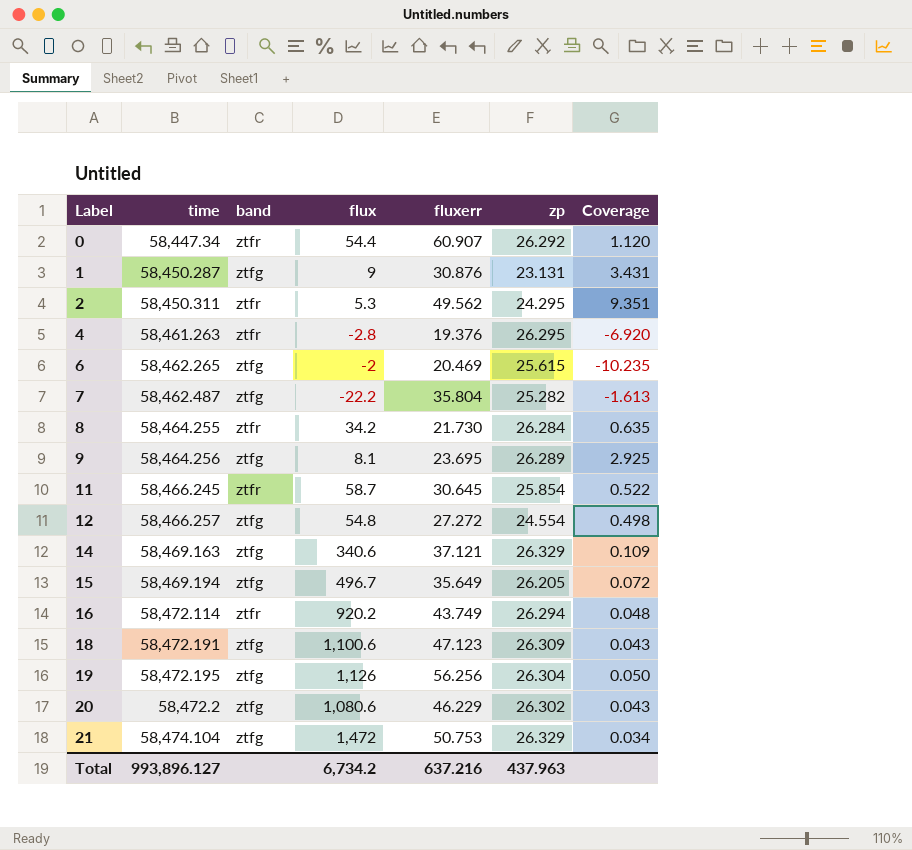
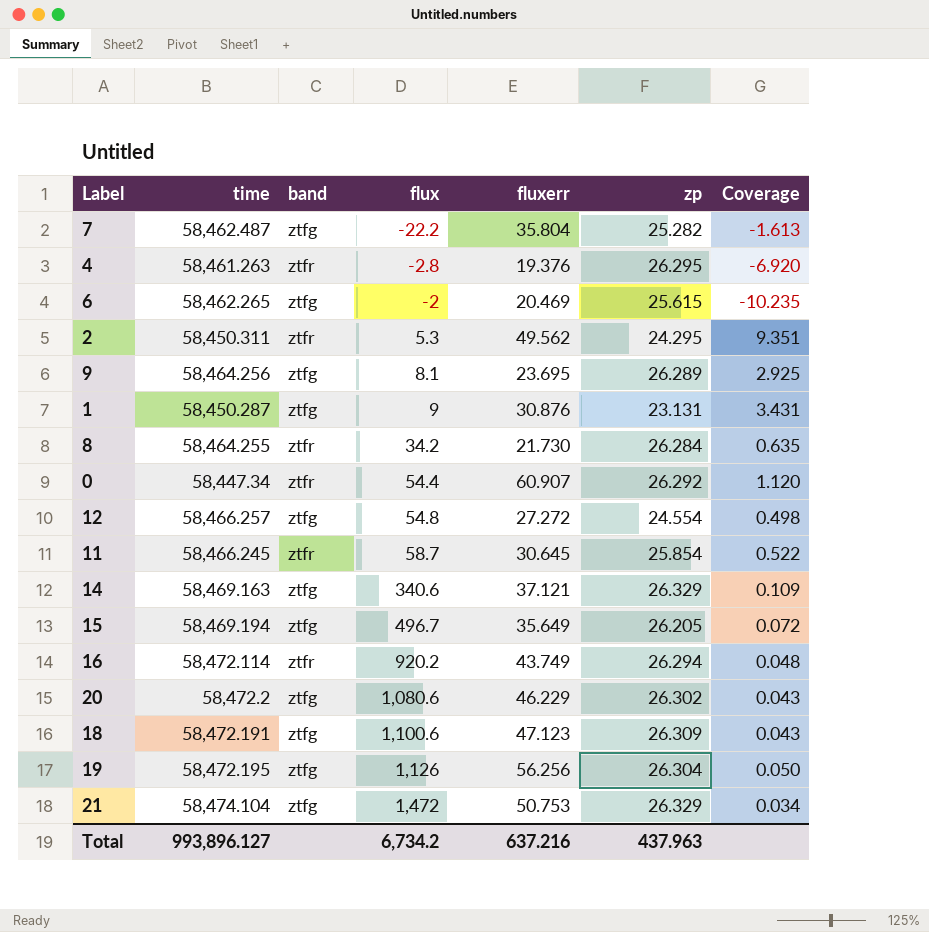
row order: Label ascending -> flux ascending

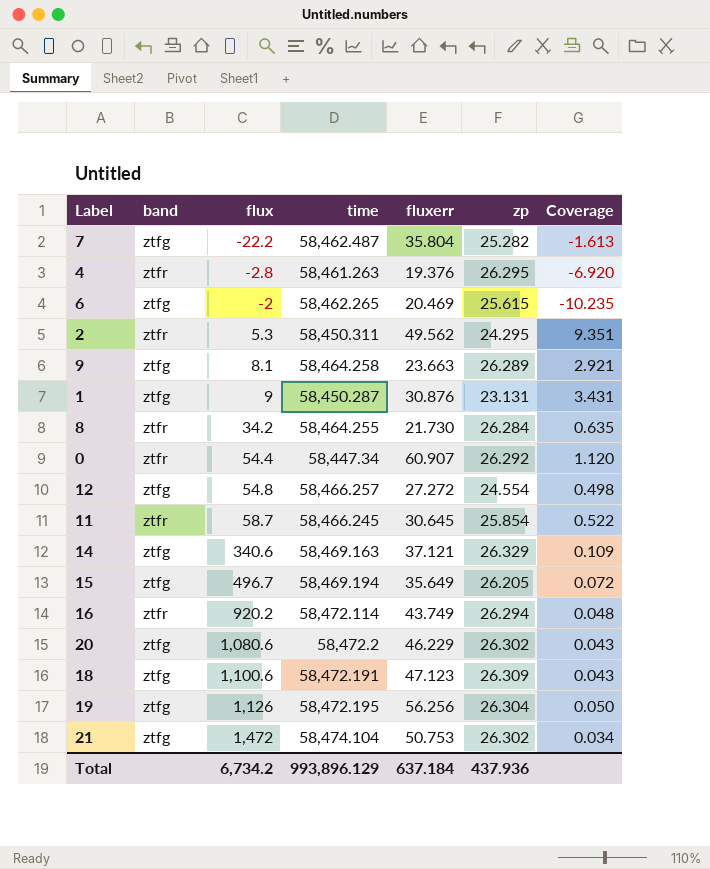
column time | position: 2 -> 4
9 | time: 58,464.256 -> 58,464.258
9 | fluxerr: 23.695 -> 23.663
9 | Coverage: 2.925 -> 2.921
21 | zp: 26.329 -> 26.302
Total | time: 993,896.127 -> 993,896.129
Total | fluxerr: 637.216 -> 637.184
Total | zp: 437.963 -> 437.936

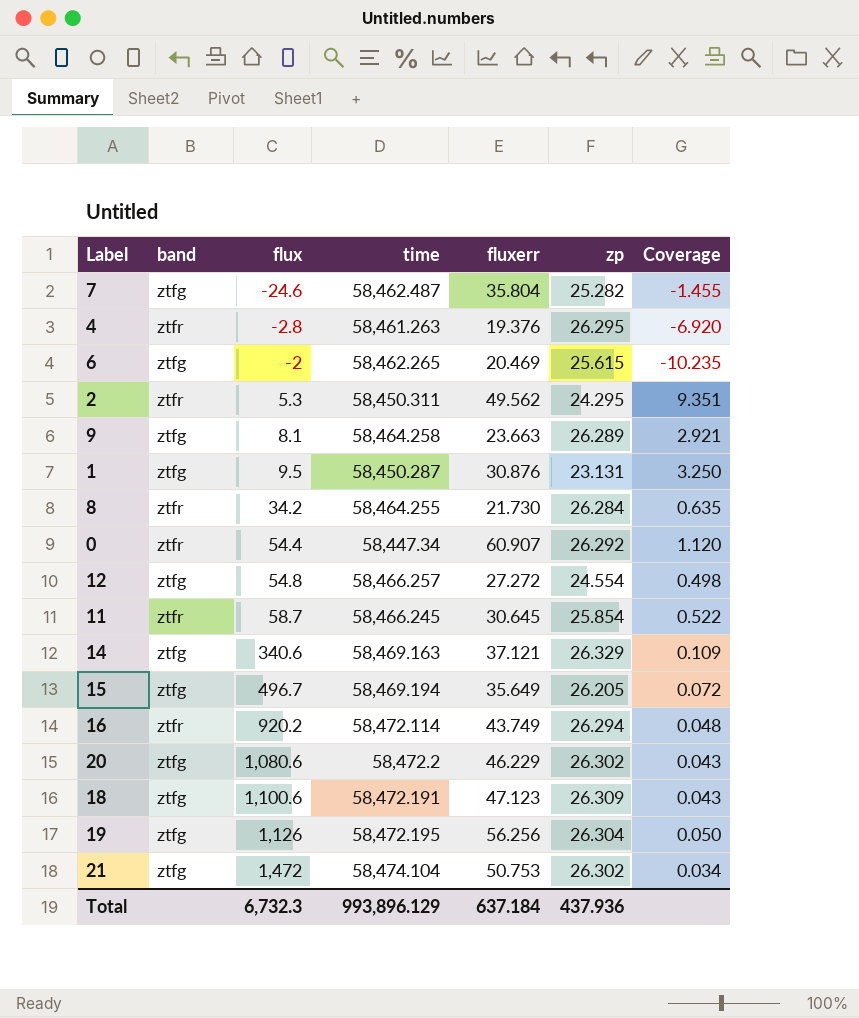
7 | flux: -22.2 -> -24.6
7 | Coverage: -1.613 -> -1.455
1 | flux: 9 -> 9.5
1 | Coverage: 3.431 -> 3.250
Total | flux: 6,734.2 -> 6,732.3

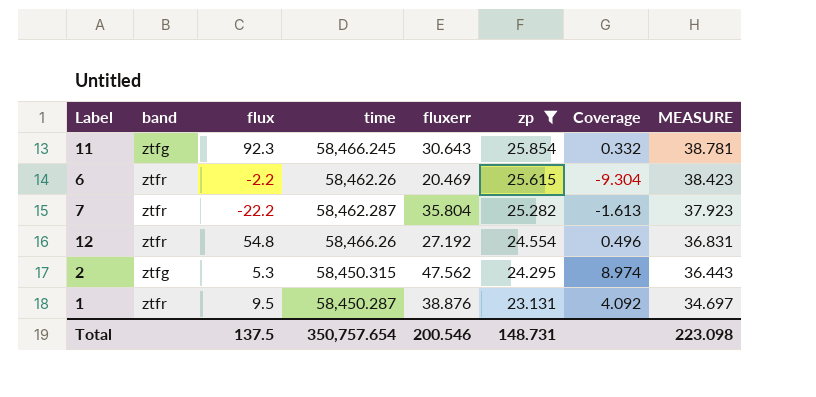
filter: none -> zp <= 25.854
row order: flux ascending -> zp descending
column MEASURE | formula: none -> [zp] * 1.5
11 | band: ztfr -> ztfg
11 | flux: 58.7 -> 92.3
11 | fluxerr: 30.645 -> 30.643
11 | Coverage: 0.522 -> 0.332
6 | band: ztfg -> ztfr
6 | flux: -2 -> -2.2
6 | time: 58,462.265 -> 58,462.26
6 | Coverage: -10.235 -> -9.304
7 | band: ztfg -> ztfr
7 | flux: -24.6 -> -22.2
7 | time: 58,462.487 -> 58,462.287
7 | Coverage: -1.455 -> -1.613
12 | band: ztfg -> ztfr
12 | time: 58,466.257 -> 58,466.26
12 | fluxerr: 27.272 -> 27.192
12 | Coverage: 0.498 -> 0.496
2 | band: ztfr -> ztfg
2 | time: 58,450.311 -> 58,450.315
2 | fluxerr: 49.562 -> 47.562
2 | Coverage: 9.351 -> 8.974
1 | band: ztfg -> ztfr
1 | fluxerr: 30.876 -> 38.876
1 | Coverage: 3.250 -> 4.092
Total | flux: 6,732.3 -> 137.5
Total | time: 993,896.129 -> 350,757.654
Total | fluxerr: 637.184 -> 200.546
Total | zp: 437.936 -> 148.731

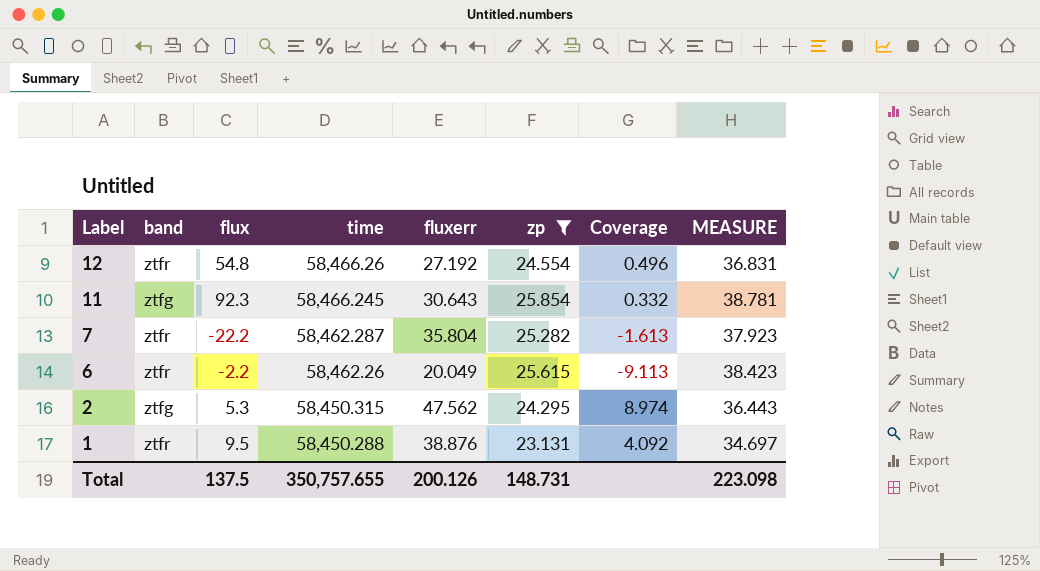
row order: zp descending -> Label descending
6 | fluxerr: 20.469 -> 20.049
6 | Coverage: -9.304 -> -9.113
1 | time: 58,450.287 -> 58,450.288
Total | time: 350,757.654 -> 350,757.655
Total | fluxerr: 200.546 -> 200.126

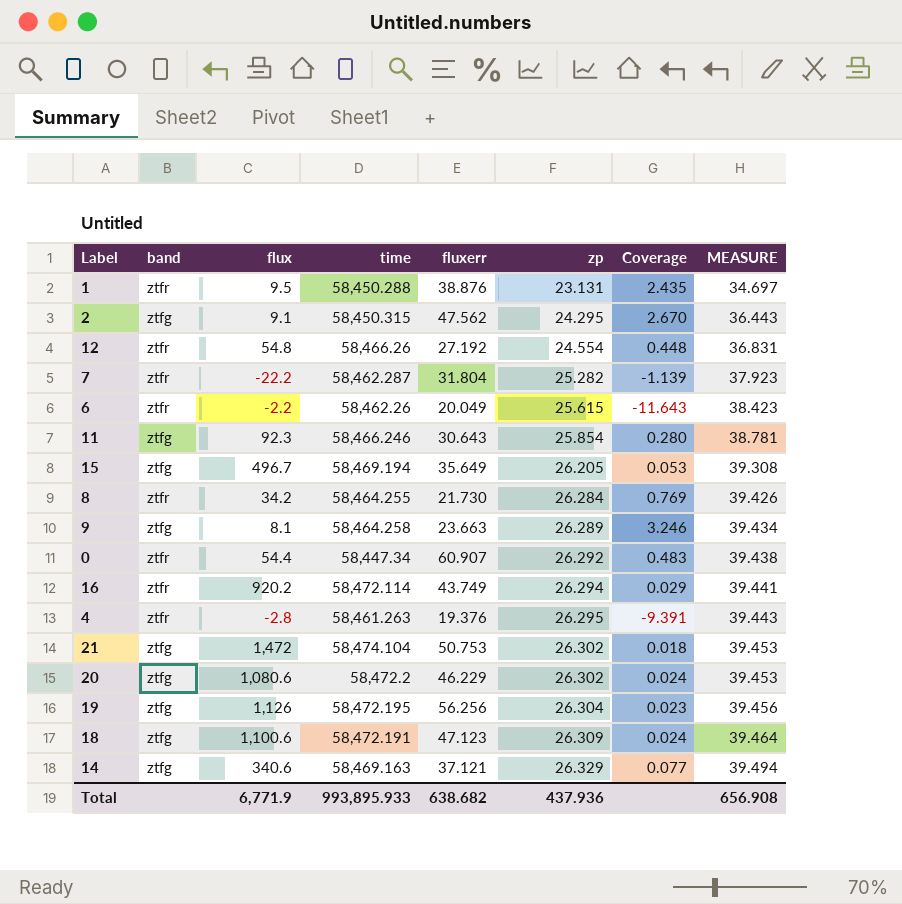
filter: zp <= 25.854 -> none
row order: Label descending -> zp ascending
column Coverage | formula: [fluxerr] / [flux] -> [zp] / [flux]
2 | flux: 5.3 -> 9.1
7 | fluxerr: 35.804 -> 31.804
11 | time: 58,466.245 -> 58,466.246
Total | flux: 137.5 -> 6,771.9
Total | time: 350,757.655 -> 993,895.933
Total | fluxerr: 200.126 -> 638.682
Total | zp: 148.731 -> 437.936
Total | MEASURE: 223.098 -> 656.908

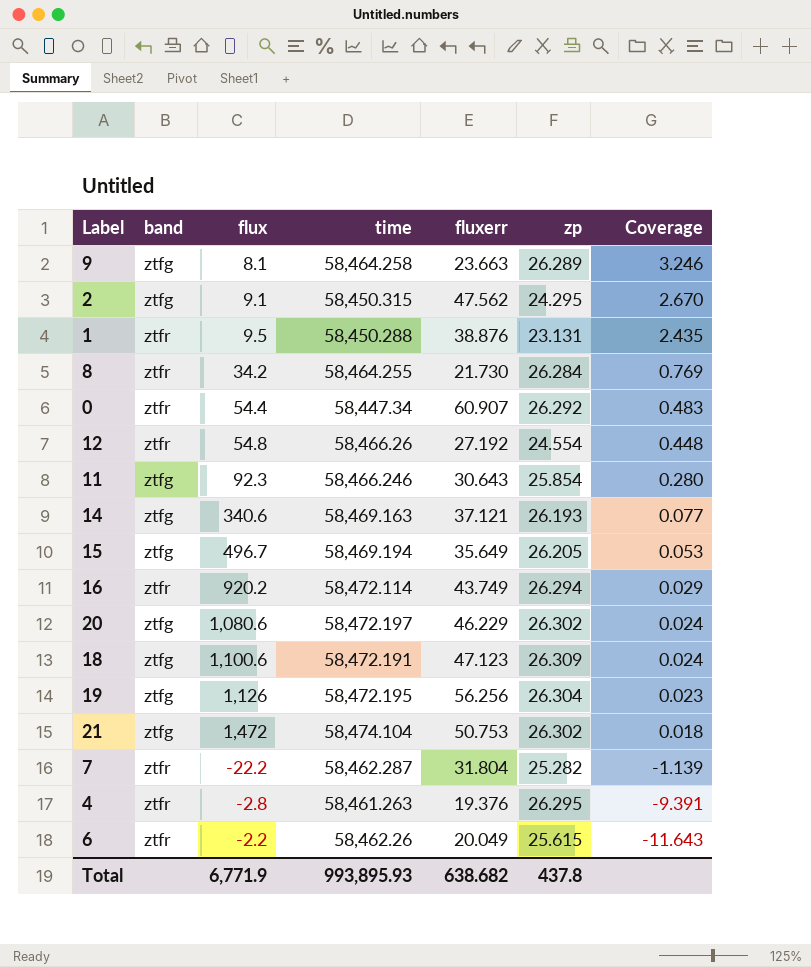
row order: zp ascending -> Coverage descending
column MEASURE | formula: [zp] * 1.5 -> none
14 | zp: 26.329 -> 26.193
20 | time: 58,472.2 -> 58,472.197
Total | time: 993,895.933 -> 993,895.93
Total | zp: 437.936 -> 437.8

